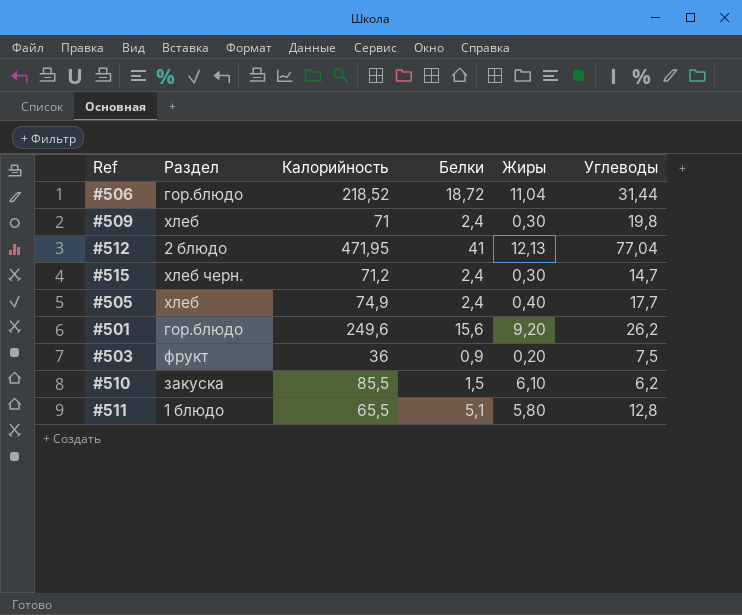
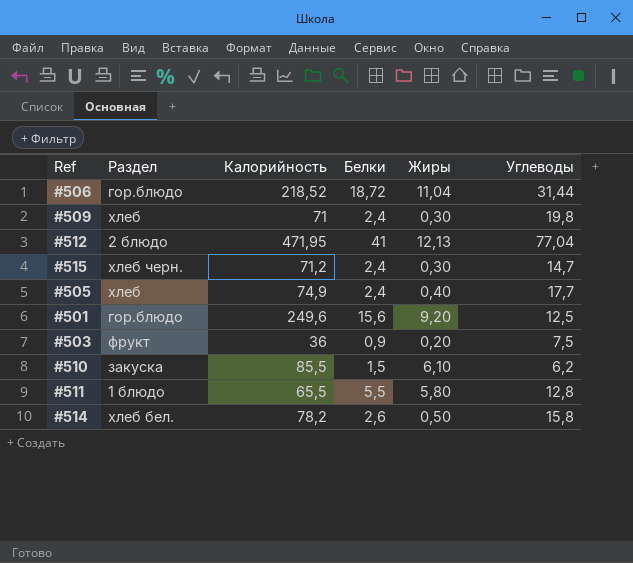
#501 | Углеводы: 26,2 -> 12,5
#511 | Белки: 5,1 -> 5,5
row #514: none -> хлеб бел. | 78,2 | 2,6 | 0,50 | 15,8

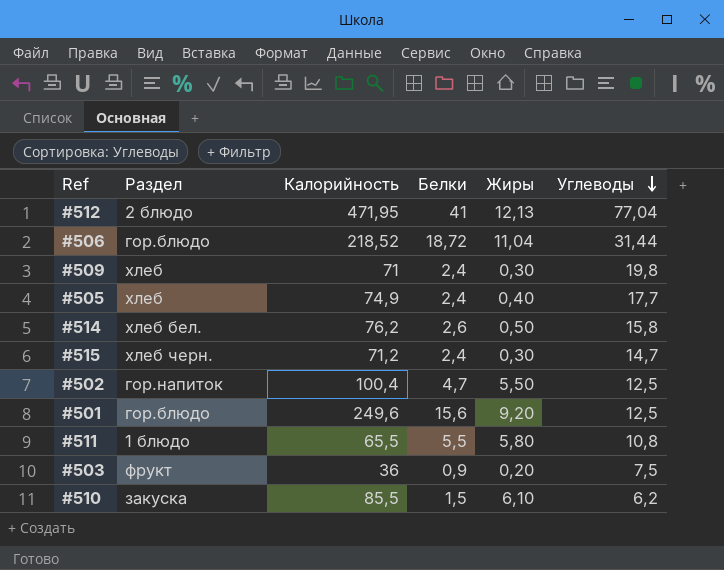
row order: none -> Углеводы descending
#514 | Калорийность: 78,2 -> 76,2
row #502: none -> гор.напиток | 100,4 | 4,7 | 5,50 | 12,5
#511 | Углеводы: 12,8 -> 10,8

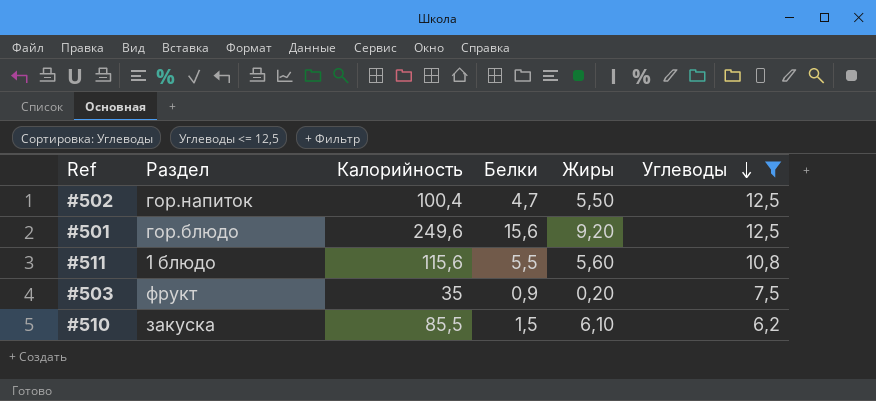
filter: none -> Углеводы <= 12,5
#511 | Калорийность: 65,5 -> 115,6
#511 | Жиры: 5,80 -> 5,60
#503 | Калорийность: 36 -> 35

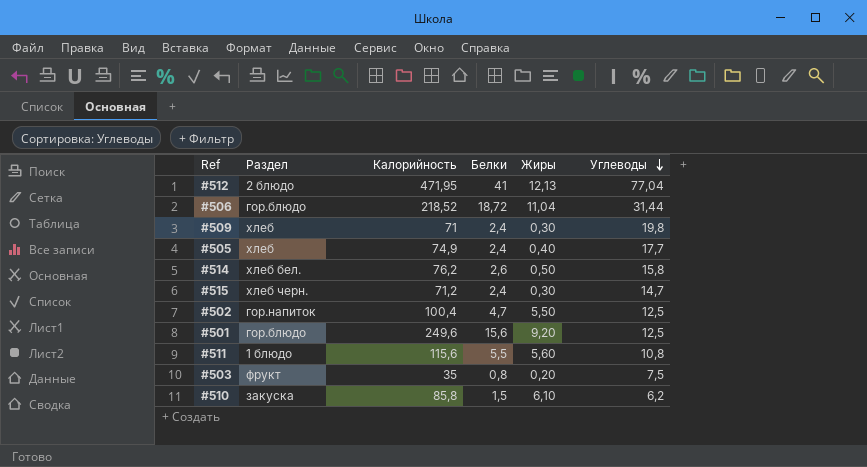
filter: Углеводы <= 12,5 -> none
#503 | Белки: 0,9 -> 0,8
#510 | Калорийность: 85,5 -> 85,8

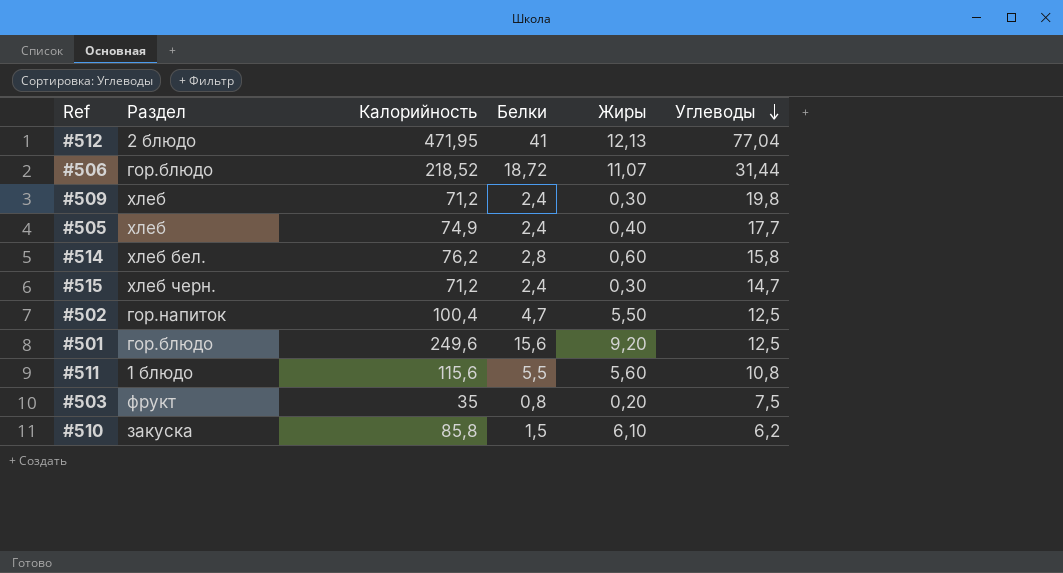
#506 | Жиры: 11,04 -> 11,07
#509 | Калорийность: 71 -> 71,2
#514 | Белки: 2,6 -> 2,8
#514 | Жиры: 0,50 -> 0,60

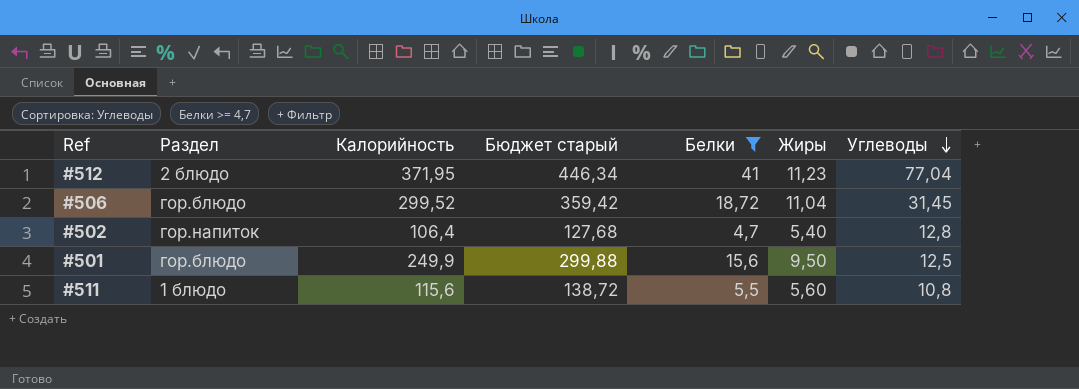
filter: none -> Белки >= 4,7
column Бюджет старый | formula: none -> [Калорийность] * 1,2
#512 | Калорийность: 471,95 -> 371,95
#512 | Жиры: 12,13 -> 11,23
#506 | Калорийность: 218,52 -> 299,52
#506 | Жиры: 11,07 -> 11,04
#506 | Углеводы: 31,44 -> 31,45
#502 | Калорийность: 100,4 -> 106,4
#502 | Жиры: 5,50 -> 5,40
#502 | Углеводы: 12,5 -> 12,8
#501 | Калорийность: 249,6 -> 249,9
#501 | Жиры: 9,20 -> 9,50

